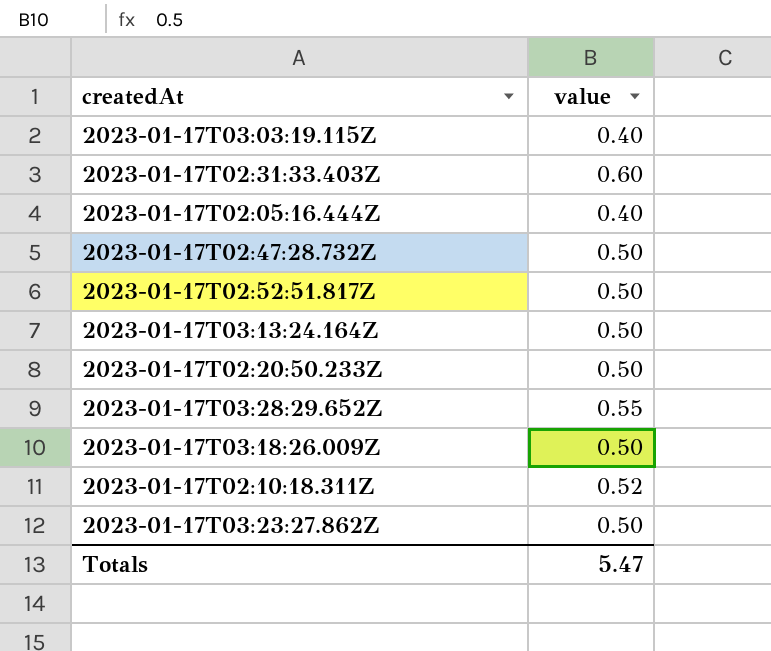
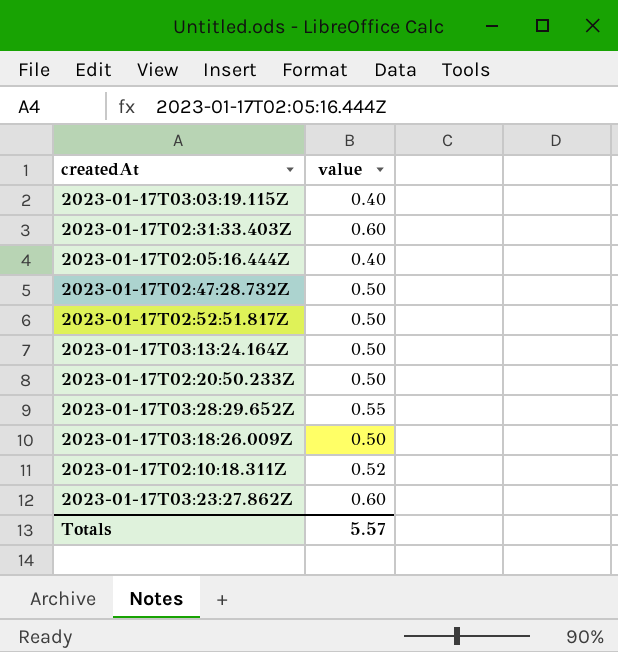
2023-01-17T03:23:27.862Z | value: 0.50 -> 0.60
Totals | value: 5.47 -> 5.57

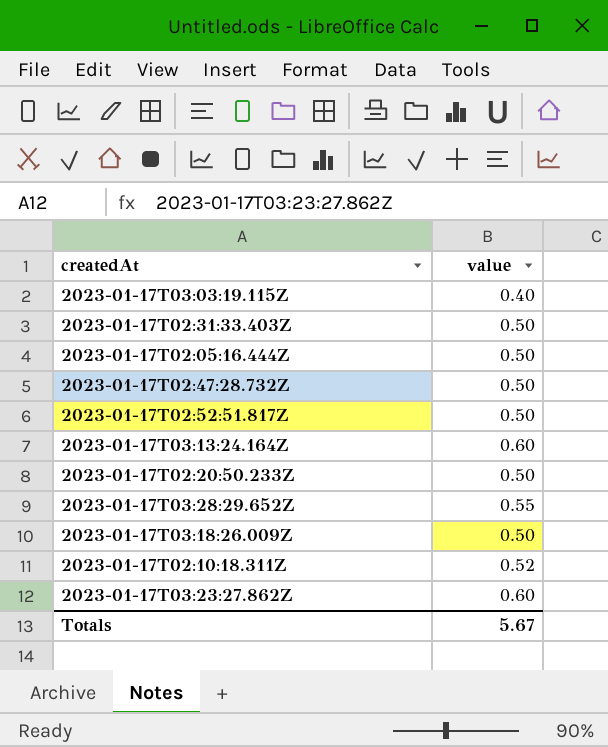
2023-01-17T02:31:33.403Z | value: 0.60 -> 0.50
2023-01-17T02:05:16.444Z | value: 0.40 -> 0.50
2023-01-17T03:13:24.164Z | value: 0.50 -> 0.60
Totals | value: 5.57 -> 5.67

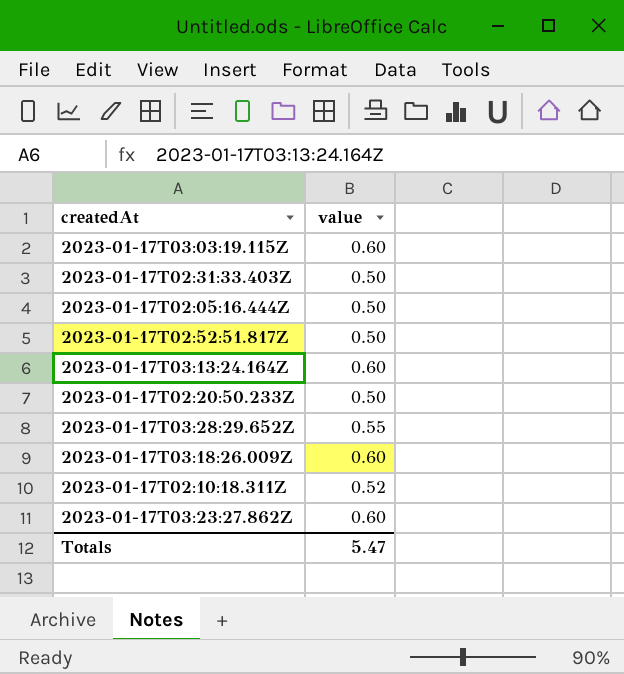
row 2023-01-17T02:47:28.732Z: 0.50 -> none
2023-01-17T03:03:19.115Z | value: 0.40 -> 0.60
2023-01-17T03:18:26.009Z | value: 0.50 -> 0.60
Totals | value: 5.67 -> 5.47

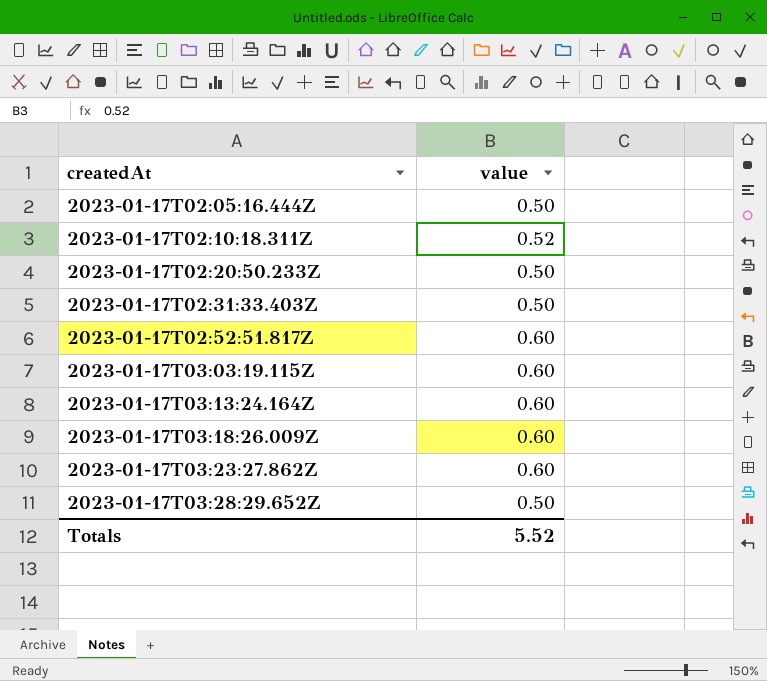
row order: none -> createdAt ascending
2023-01-17T02:52:51.817Z | value: 0.50 -> 0.60
2023-01-17T03:28:29.652Z | value: 0.55 -> 0.50
Totals | value: 5.47 -> 5.52

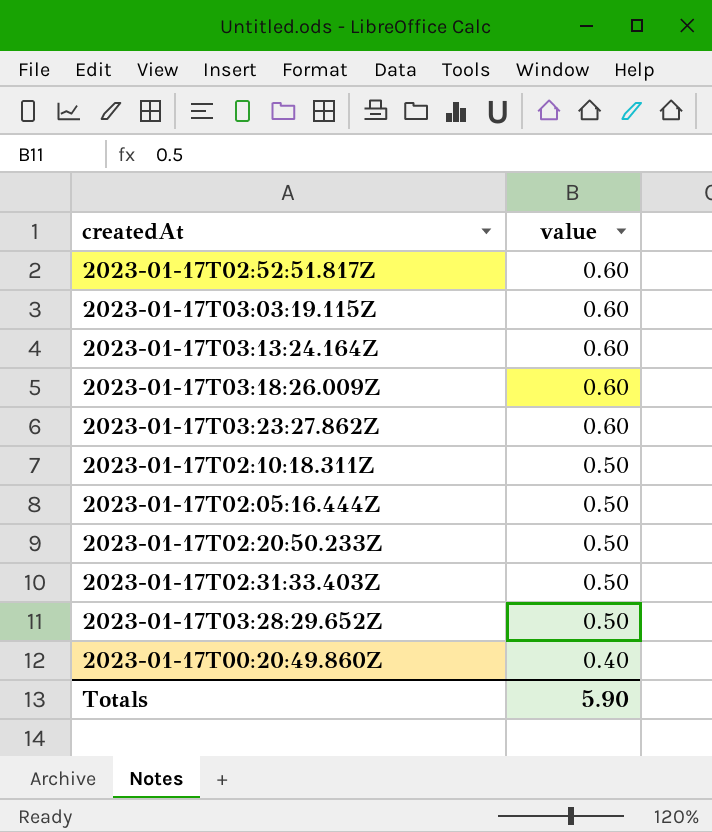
row order: createdAt ascending -> value descending
2023-01-17T02:10:18.311Z | value: 0.52 -> 0.50
row 2023-01-17T00:20:49.860Z: none -> 0.40
Totals | value: 5.52 -> 5.90

